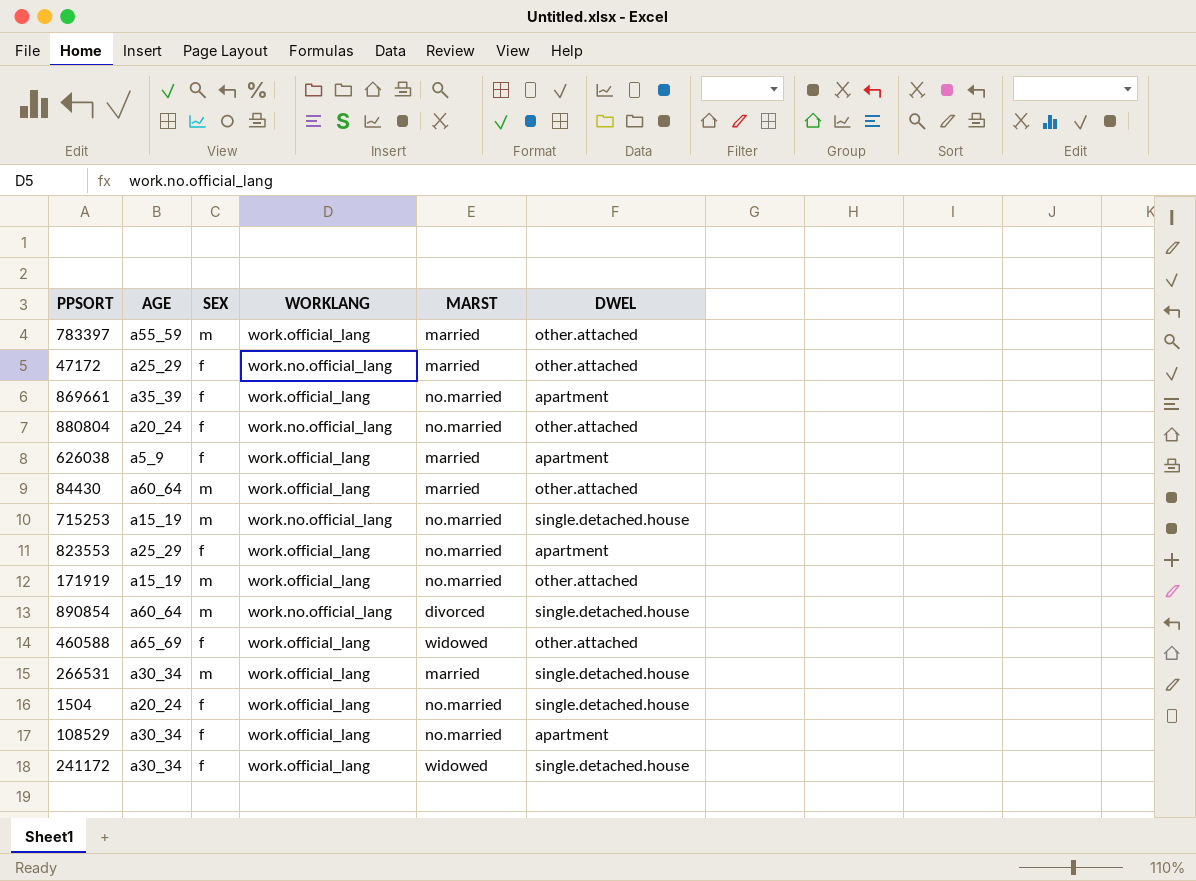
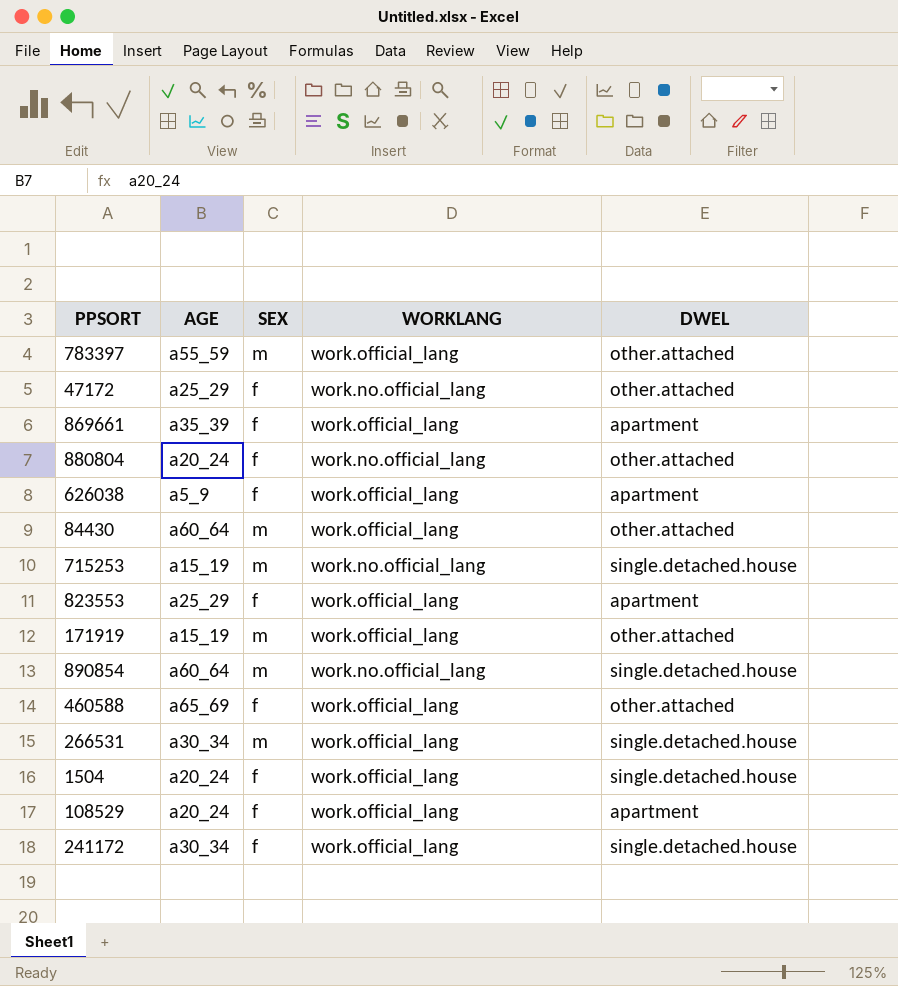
column MARST | position: 5 -> none
108529 | AGE: a30_34 -> a20_24

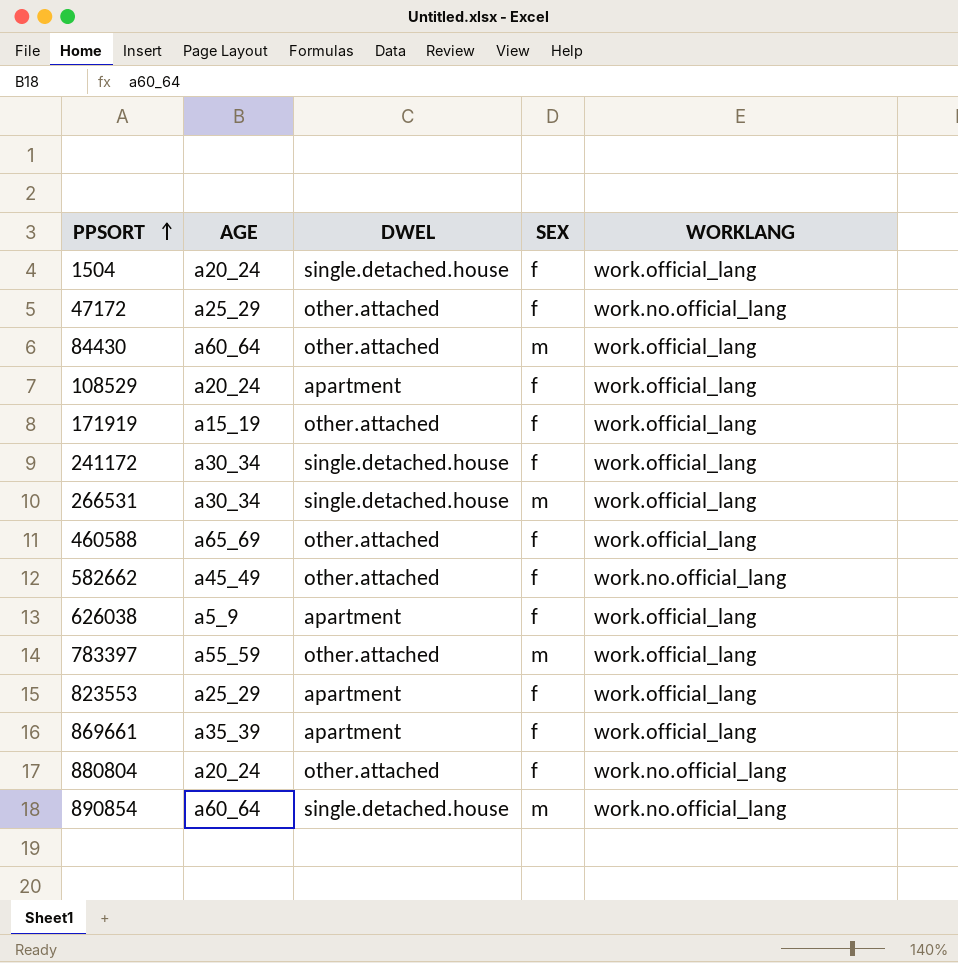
row order: none -> PPSORT ascending
column DWEL | position: 5 -> 3
row 715253: a15_19 | m | work.no.official_lang | single.detached.house -> none
171919 | SEX: m -> f
row 582662: none -> a45_49 | other.attached | f | work.no.official_lang

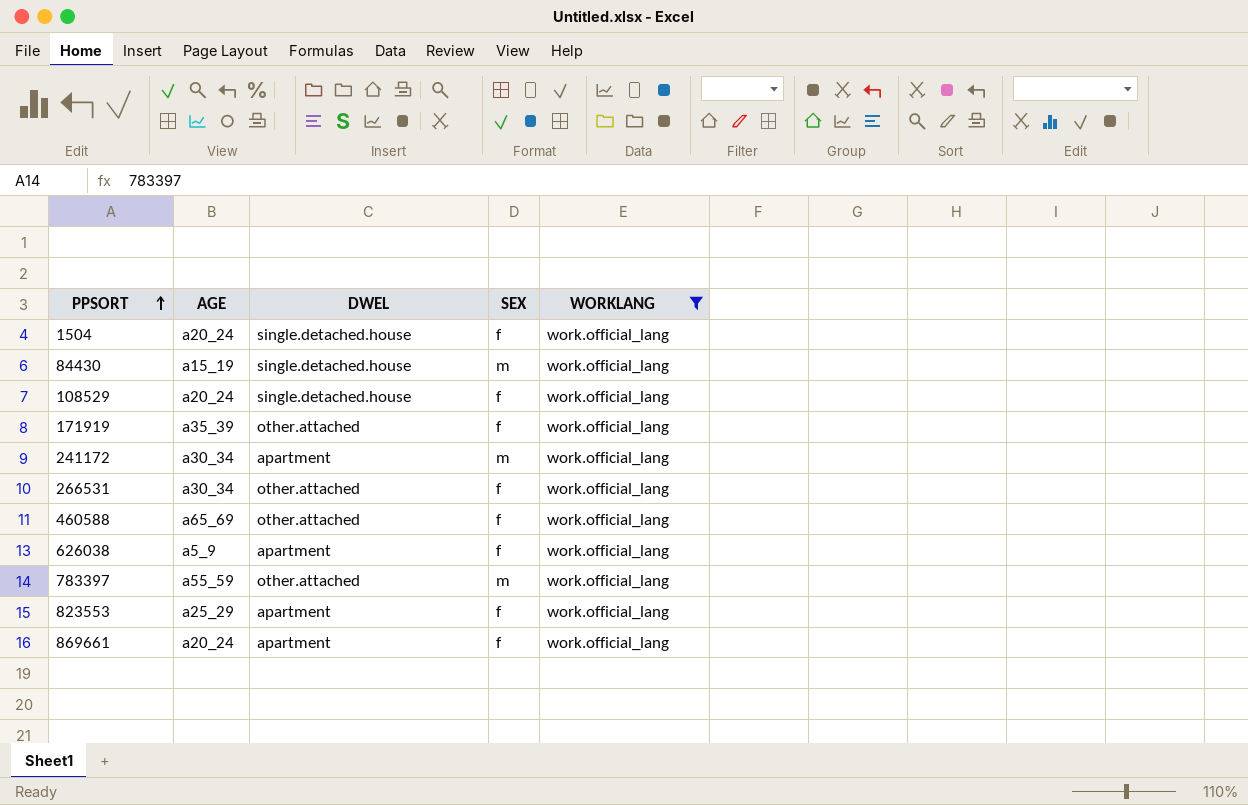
filter: none -> WORKLANG = work.official_lang
84430 | AGE: a60_64 -> a15_19
84430 | DWEL: other.attached -> single.detached.house
108529 | DWEL: apartment -> single.detached.house
171919 | AGE: a15_19 -> a35_39
241172 | DWEL: single.detached.house -> apartment
241172 | SEX: f -> m
266531 | DWEL: single.detached.house -> other.attached
266531 | SEX: m -> f
869661 | AGE: a35_39 -> a20_24

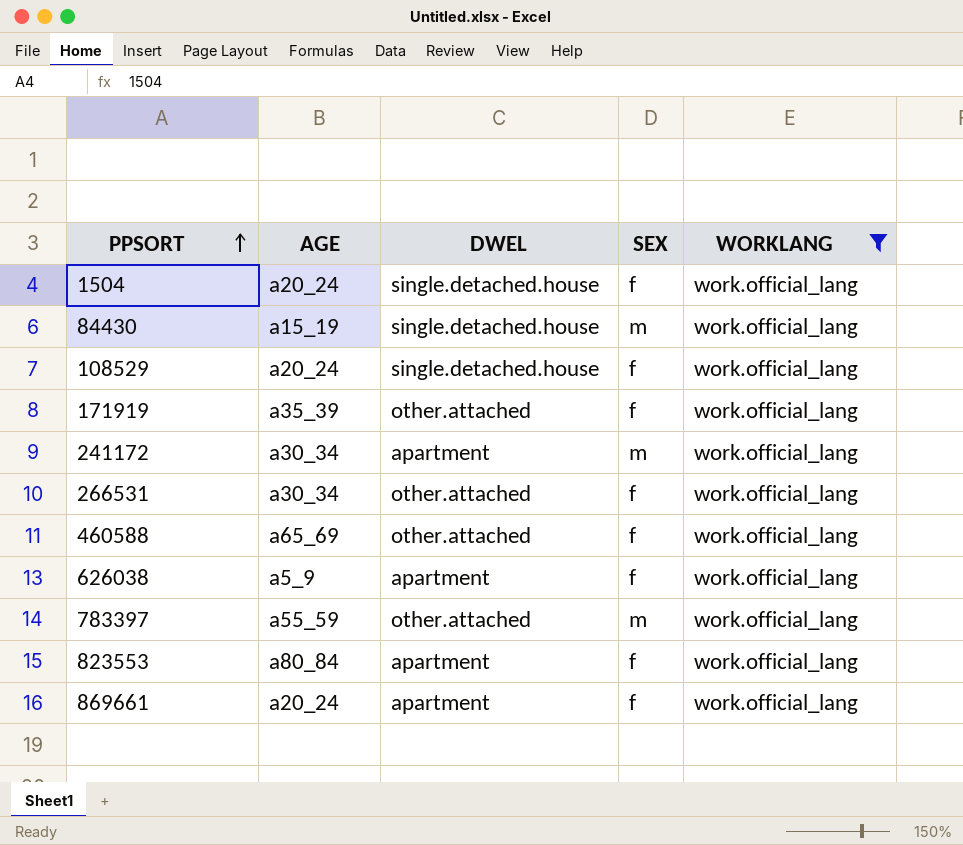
823553 | AGE: a25_29 -> a80_84

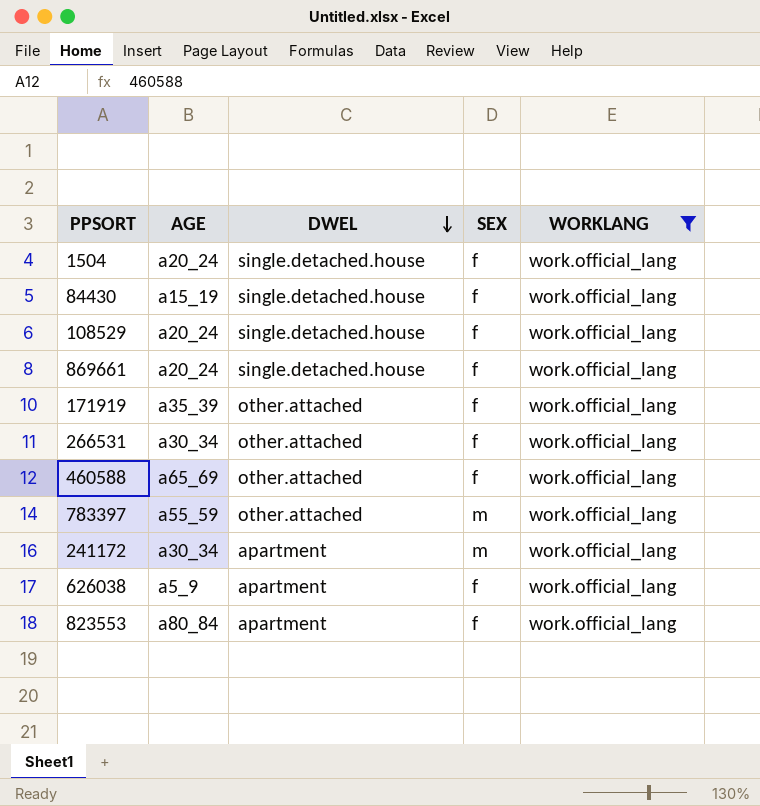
row order: PPSORT ascending -> DWEL descending
84430 | SEX: m -> f
869661 | DWEL: apartment -> single.detached.house

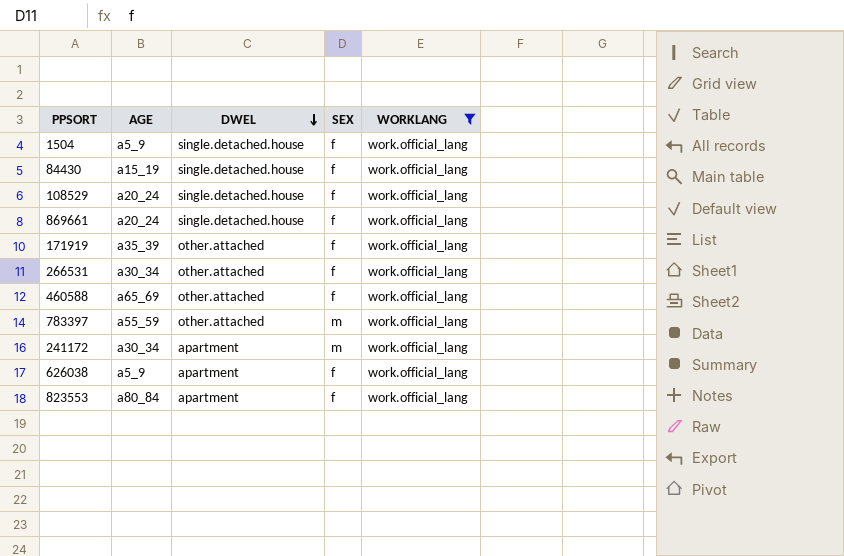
1504 | AGE: a20_24 -> a5_9

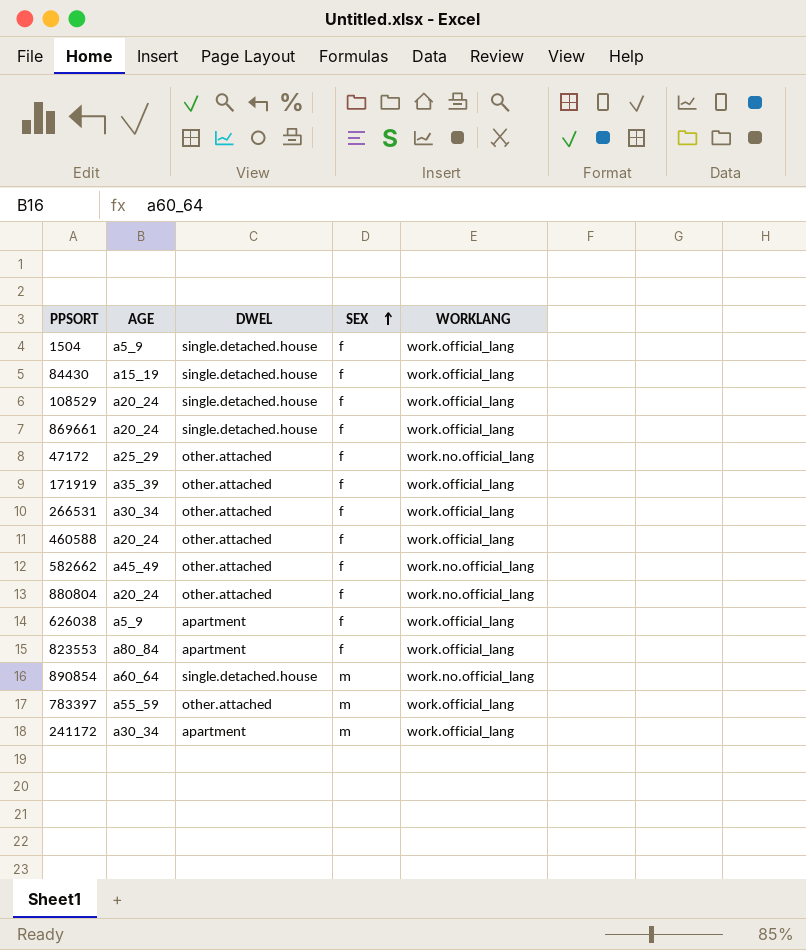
filter: WORKLANG = work.official_lang -> none
row order: DWEL descending -> SEX ascending
460588 | AGE: a65_69 -> a20_24

